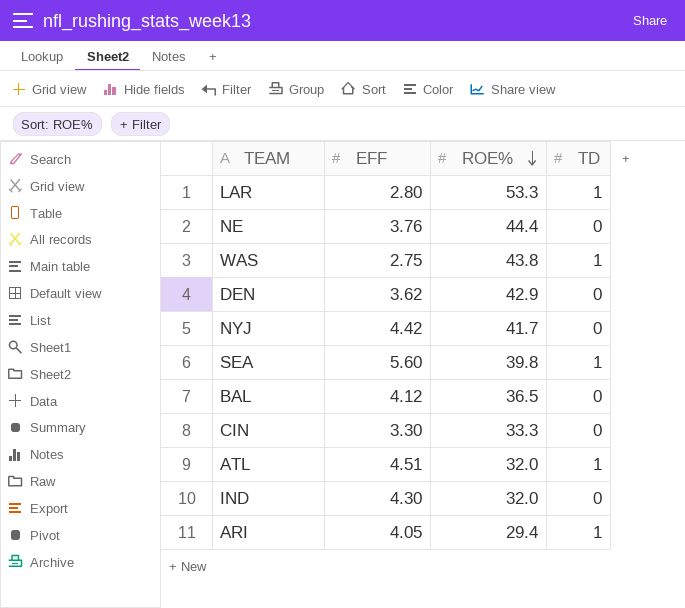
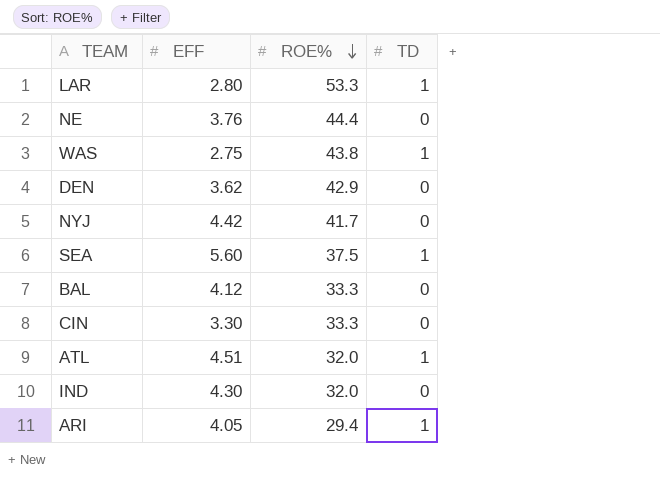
SEA | ROE%: 39.8 -> 37.5
BAL | ROE%: 36.5 -> 33.3

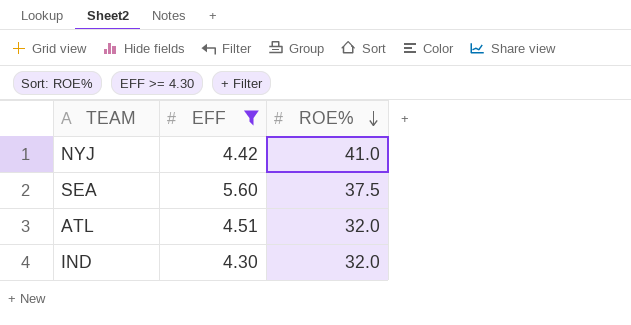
filter: none -> EFF >= 4.30
column TD | position: 4 -> none
NYJ | ROE%: 41.7 -> 41.0

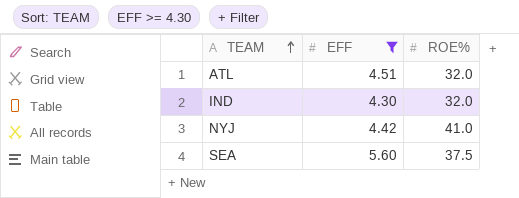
row order: ROE% descending -> TEAM ascending

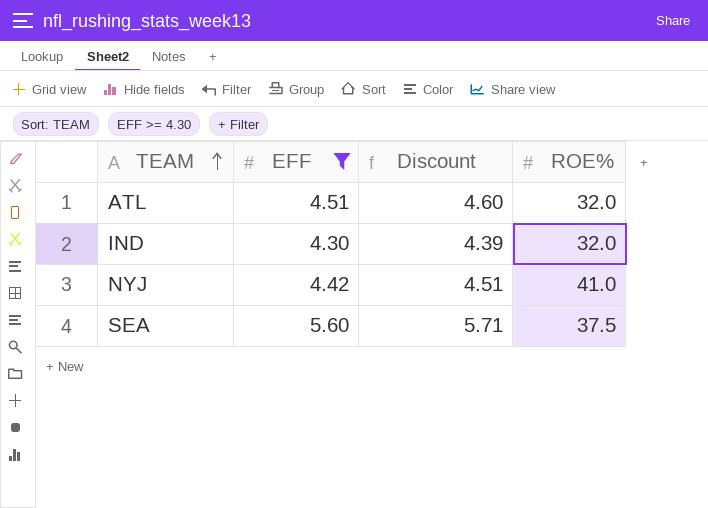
column Discount | formula: none -> [EFF] * 1.02

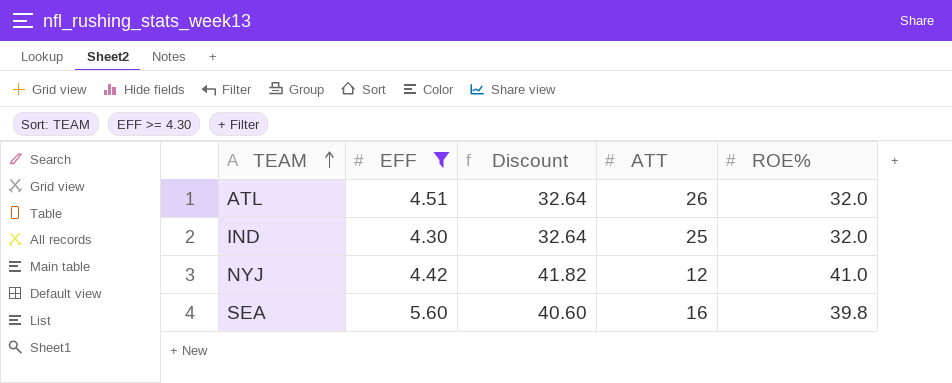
column Discount | formula: [EFF] * 1.02 -> [ROE%] * 1.02
column ATT | position: none -> 4
SEA | ROE%: 37.5 -> 39.8

